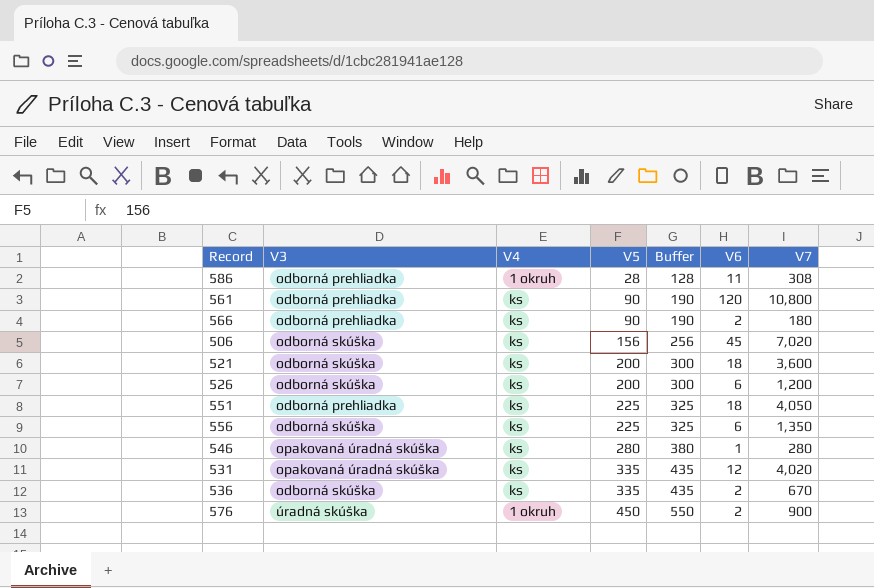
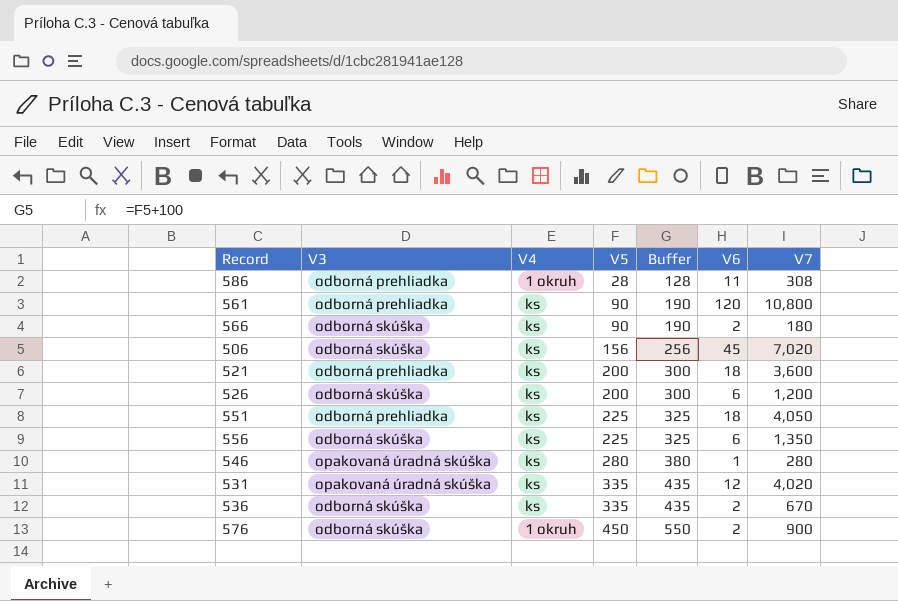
566 | V3: odborná prehliadka -> odborná skúška
521 | V3: odborná skúška -> odborná prehliadka
576 | V3: úradná skúška -> odborná skúška

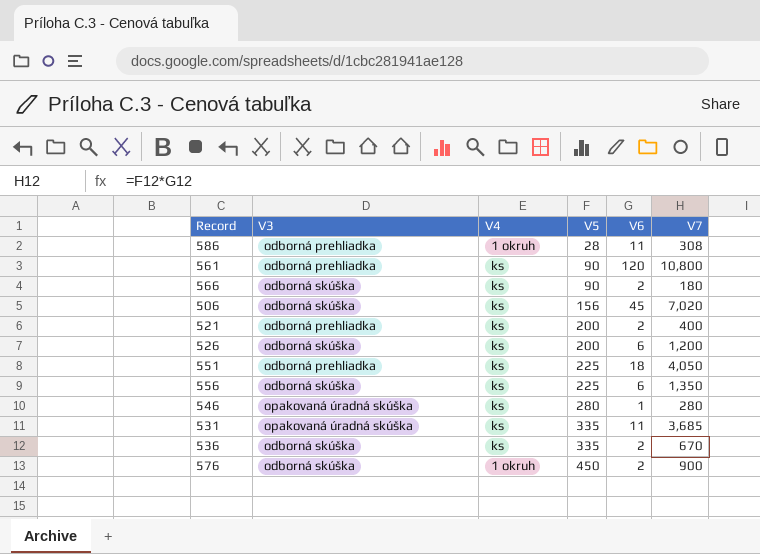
column Buffer | formula: [V5] + 100 -> none
521 | V6: 18 -> 2
521 | V7: 3,600 -> 400
531 | V6: 12 -> 11
531 | V7: 4,020 -> 3,685

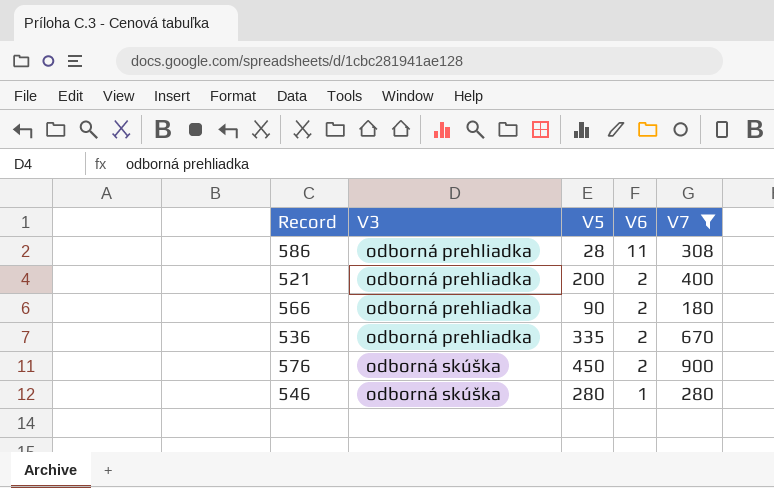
filter: none -> V7 <= 900
row order: V5 ascending -> V3 ascending
column V4 | position: 3 -> none
566 | V3: odborná skúška -> odborná prehliadka
536 | V3: odborná skúška -> odborná prehliadka
546 | V3: opakovaná úradná skúška -> odborná skúška

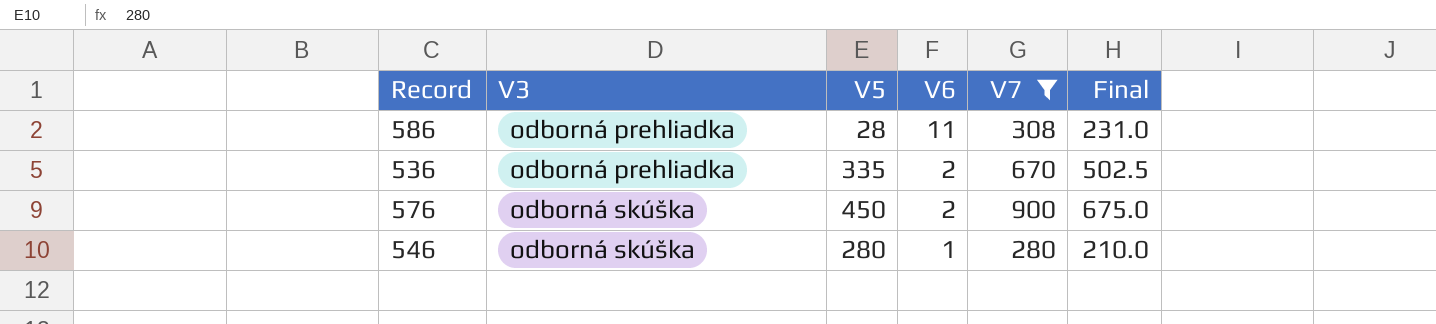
column Final | formula: none -> [V7] * 0.75
row 521: odborná prehliadka | 200 | 2 | 400 -> none
row 566: odborná prehliadka | 90 | 2 | 180 -> none

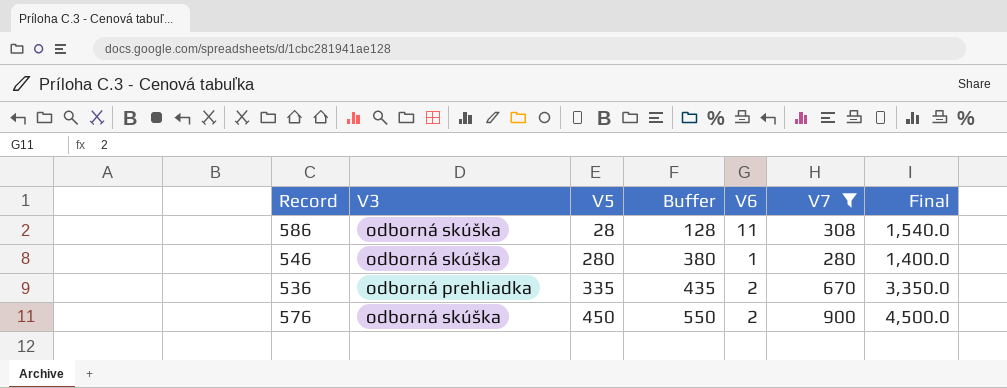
row order: V3 ascending -> V5 ascending
column Buffer | formula: none -> [V5] + 100
column Final | formula: [V7] * 0.75 -> [V7] * 5
586 | V3: odborná prehliadka -> odborná skúška

